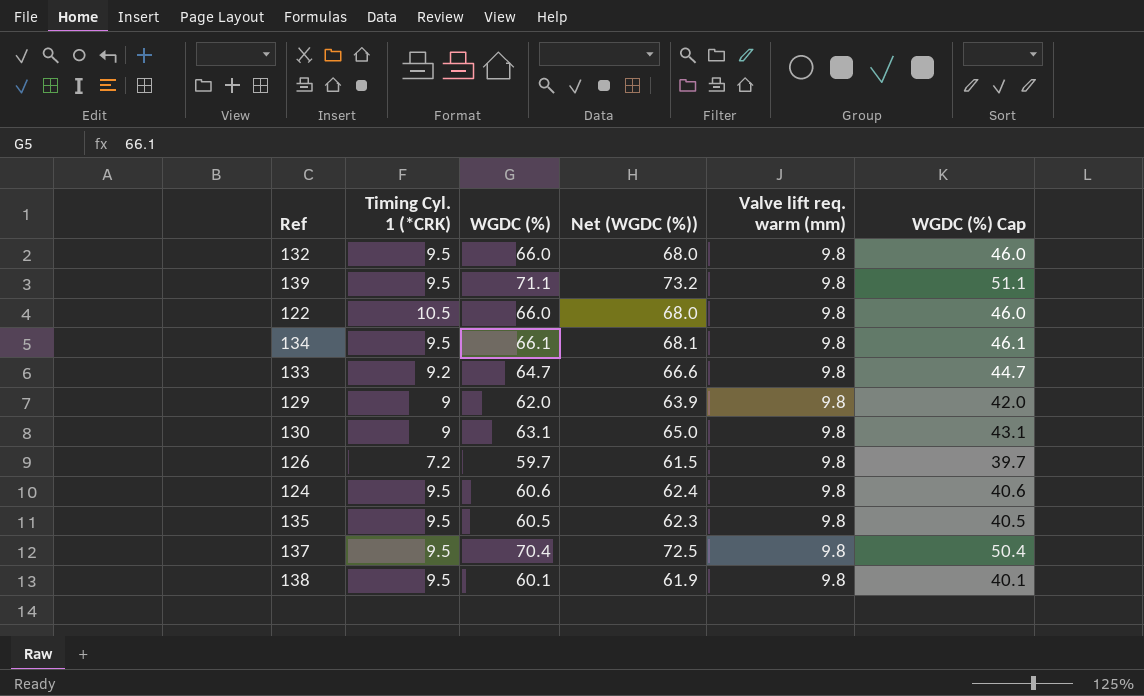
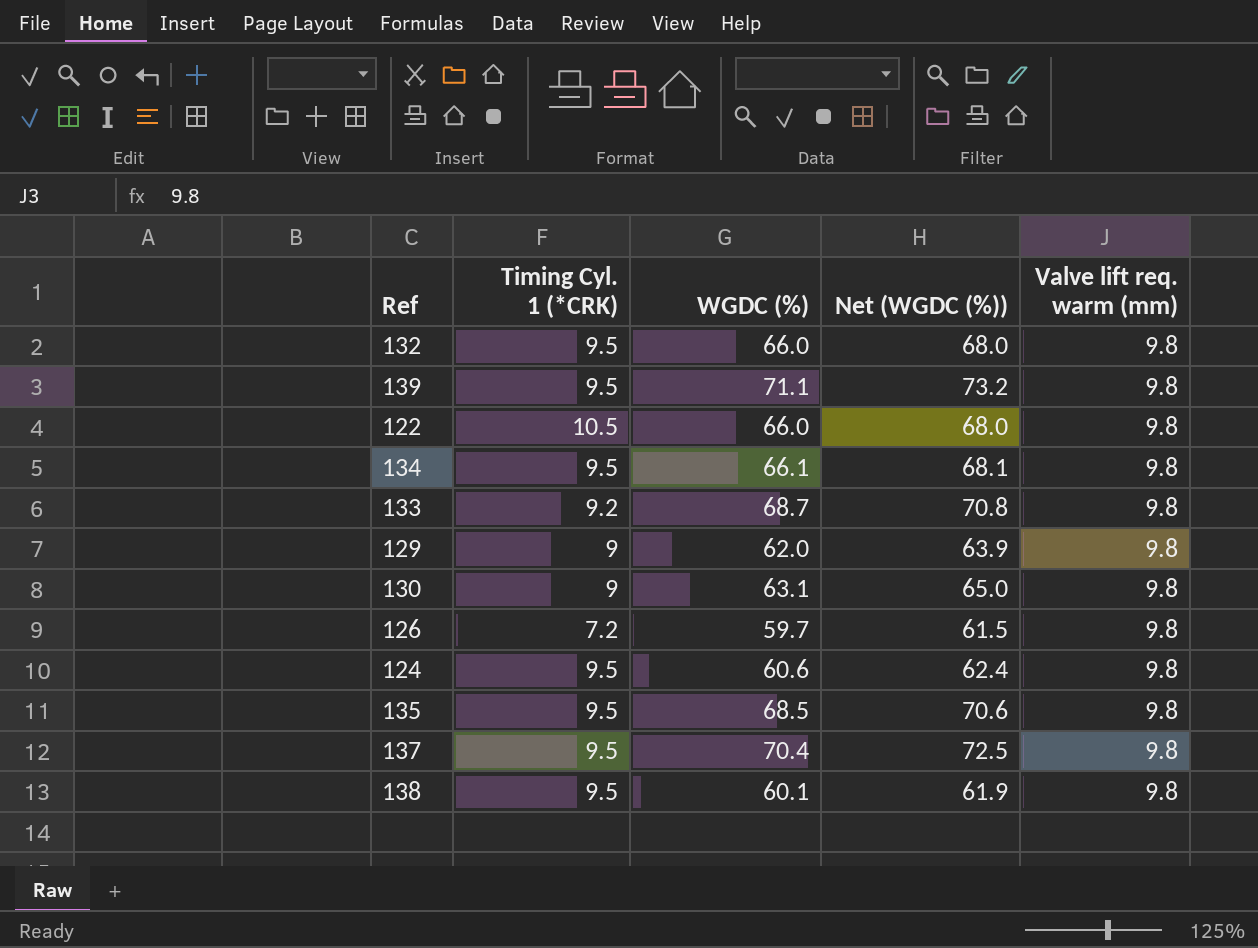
column WGDC (%) Cap | formula: [WGDC (%)] - 20 -> none
133 | WGDC (%): 64.7 -> 68.7
133 | Net (WGDC (%)): 66.6 -> 70.8
135 | WGDC (%): 60.5 -> 68.5
135 | Net (WGDC (%)): 62.3 -> 70.6

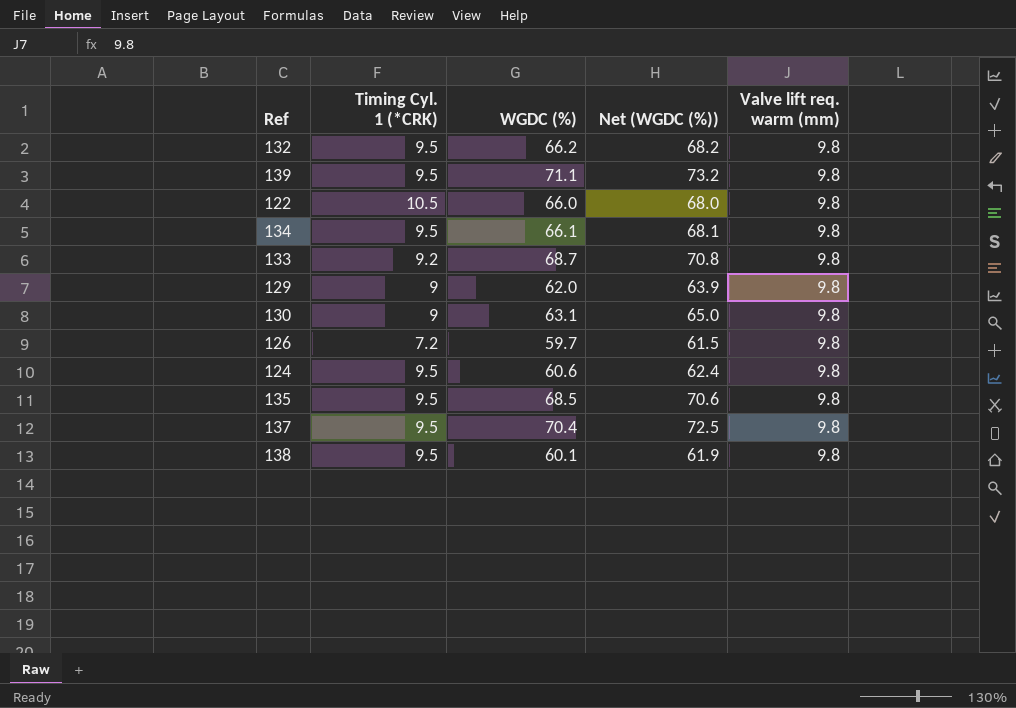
132 | WGDC (%): 66.0 -> 66.2
132 | Net (WGDC (%)): 68.0 -> 68.2

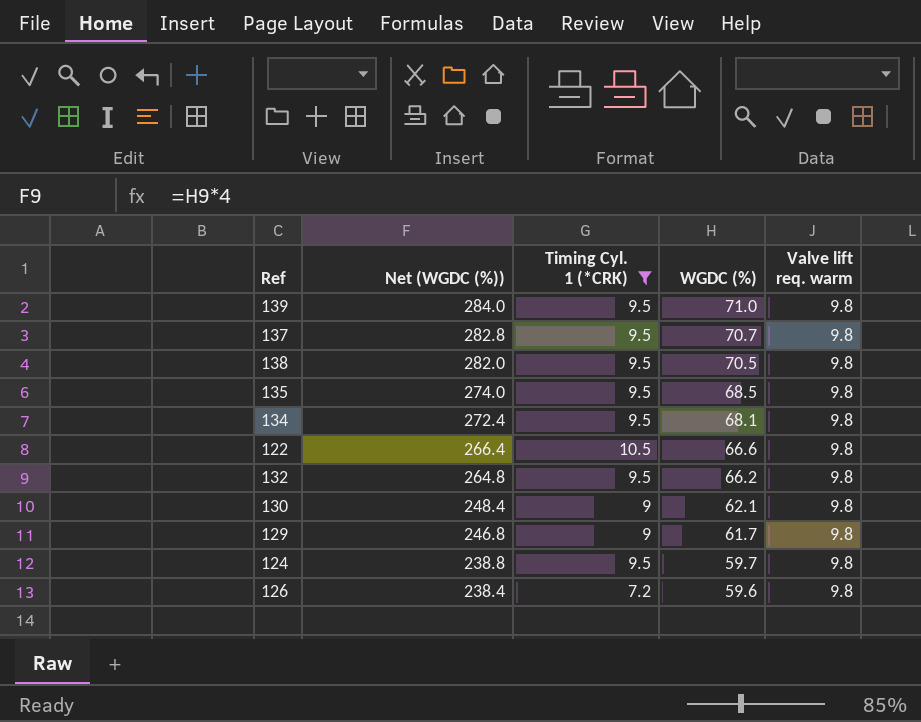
filter: none -> Timing Cyl. 1 (*CRK) != 9.2
row order: none -> Net (WGDC (%)) descending
column Net (WGDC (%)) | formula: [WGDC (%)] * 1.03 -> [WGDC (%)] * 4
column Net (WGDC (%)) | position: 4 -> 2
column name: Valve lift req. warm (mm) -> Valve lift req. warm
139 | WGDC (%): 71.1 -> 71.0
137 | WGDC (%): 70.4 -> 70.7
138 | WGDC (%): 60.1 -> 70.5
134 | WGDC (%): 66.1 -> 68.1
122 | WGDC (%): 66.0 -> 66.6
130 | WGDC (%): 63.1 -> 62.1
129 | WGDC (%): 62.0 -> 61.7
124 | WGDC (%): 60.6 -> 59.7
126 | WGDC (%): 59.7 -> 59.6

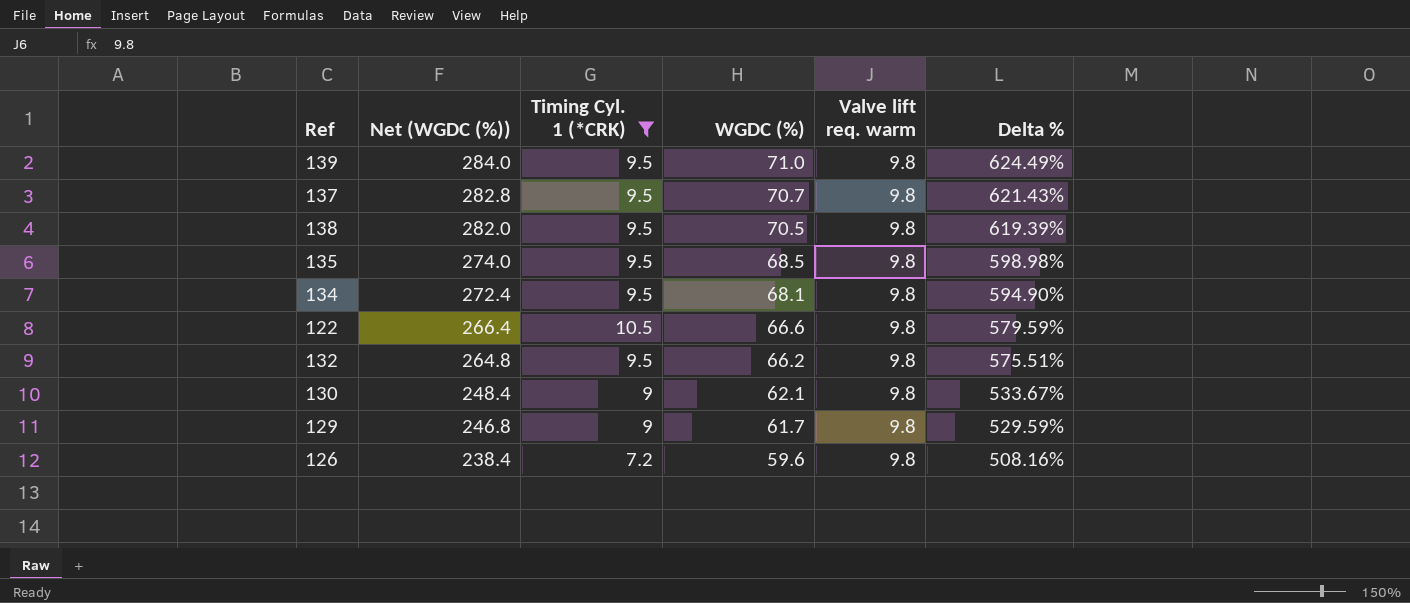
column Delta % | formula: none -> ([WGDC (%)] - [Valve lift req. warm]) / [Valve lift req. warm]
row 124: 238.8 | 9.5 | 59.7 | 9.8 -> none

